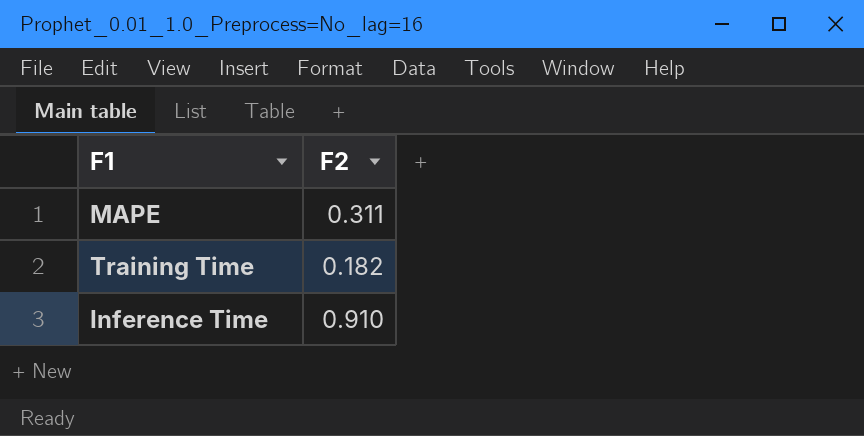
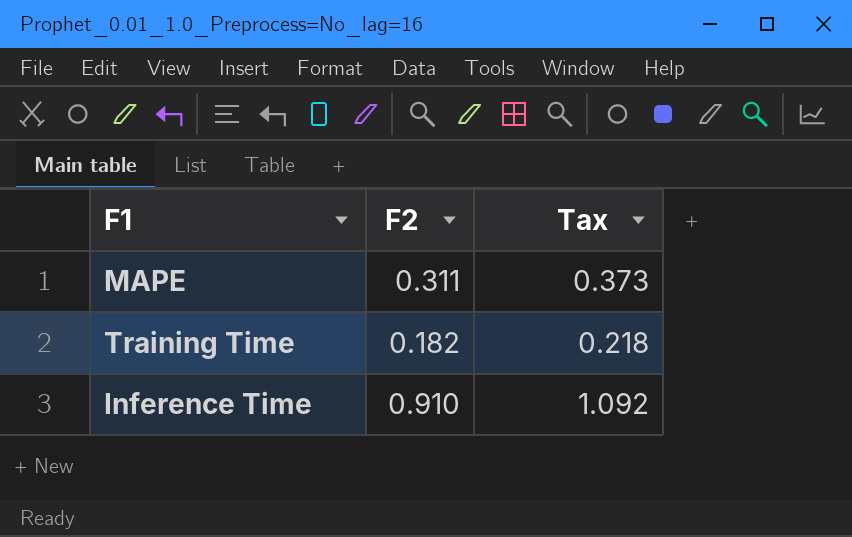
column Tax | formula: none -> [F2] * 1.2

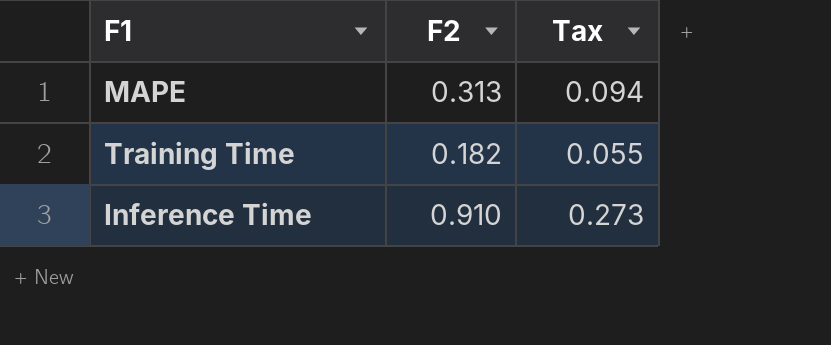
column Tax | formula: [F2] * 1.2 -> [F2] * 0.3
MAPE | F2: 0.311 -> 0.313

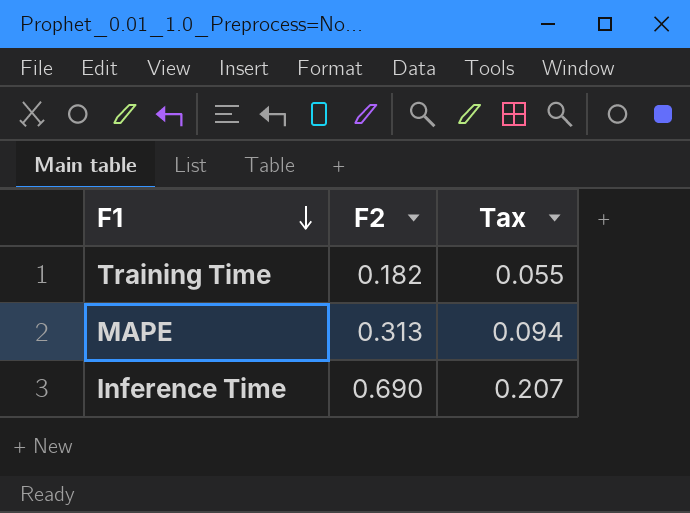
row order: none -> F1 descending
Inference Time | F2: 0.910 -> 0.690
Inference Time | Tax: 0.273 -> 0.207

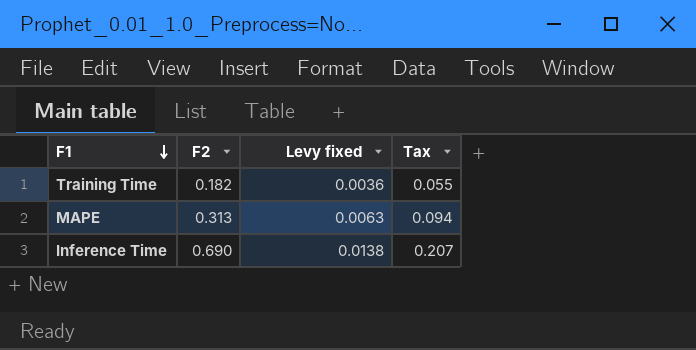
column Levy fixed | formula: none -> [F2] * 0.02

